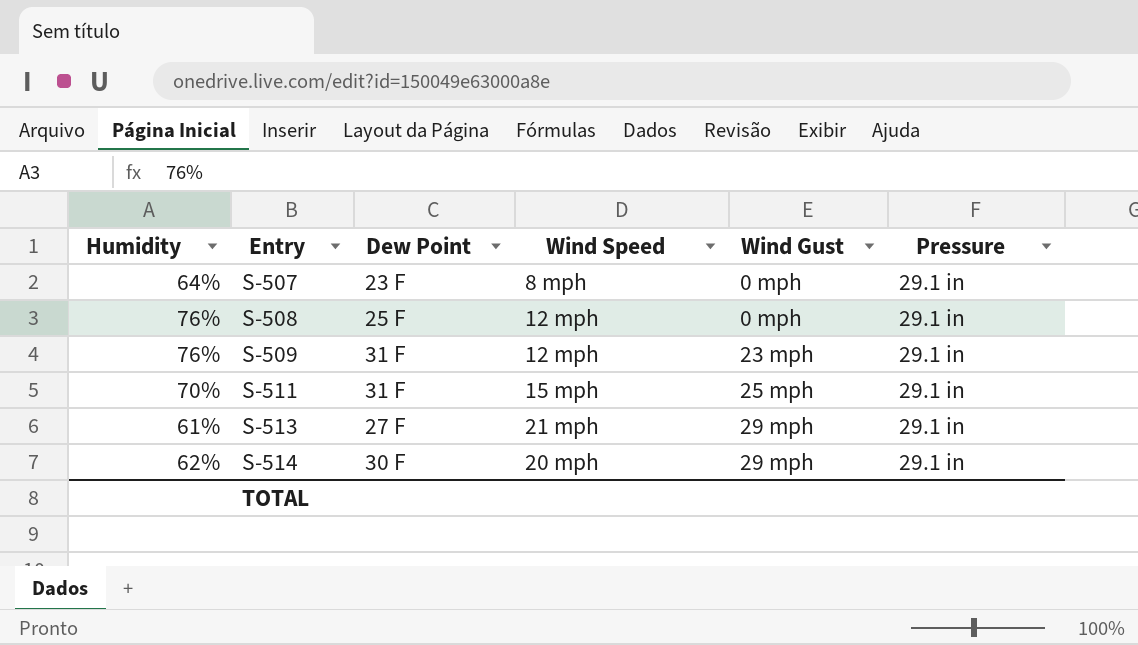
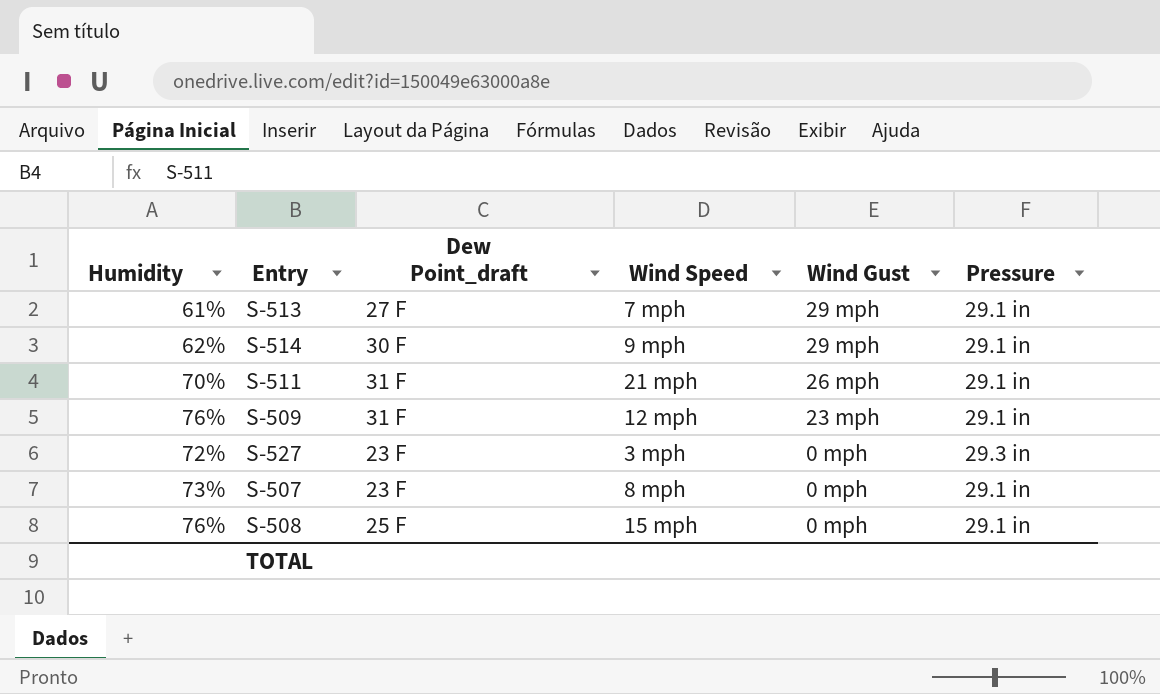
row order: Entry ascending -> Wind Gust descending
column name: Dew Point -> Dew Point_draft
S-513 | Wind Speed: 21 mph -> 7 mph
S-514 | Wind Speed: 20 mph -> 9 mph
S-511 | Wind Speed: 15 mph -> 21 mph
S-511 | Wind Gust: 25 mph -> 26 mph
row S-527: none -> 72% | 23 F | 3 mph | 0 mph | 29.3 in
S-507 | Humidity: 64% -> 73%
S-508 | Wind Speed: 12 mph -> 15 mph

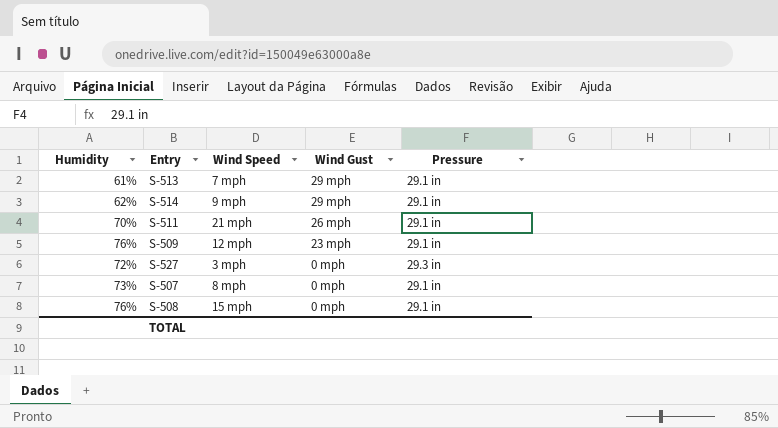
column Dew Point_draft | position: 3 -> none

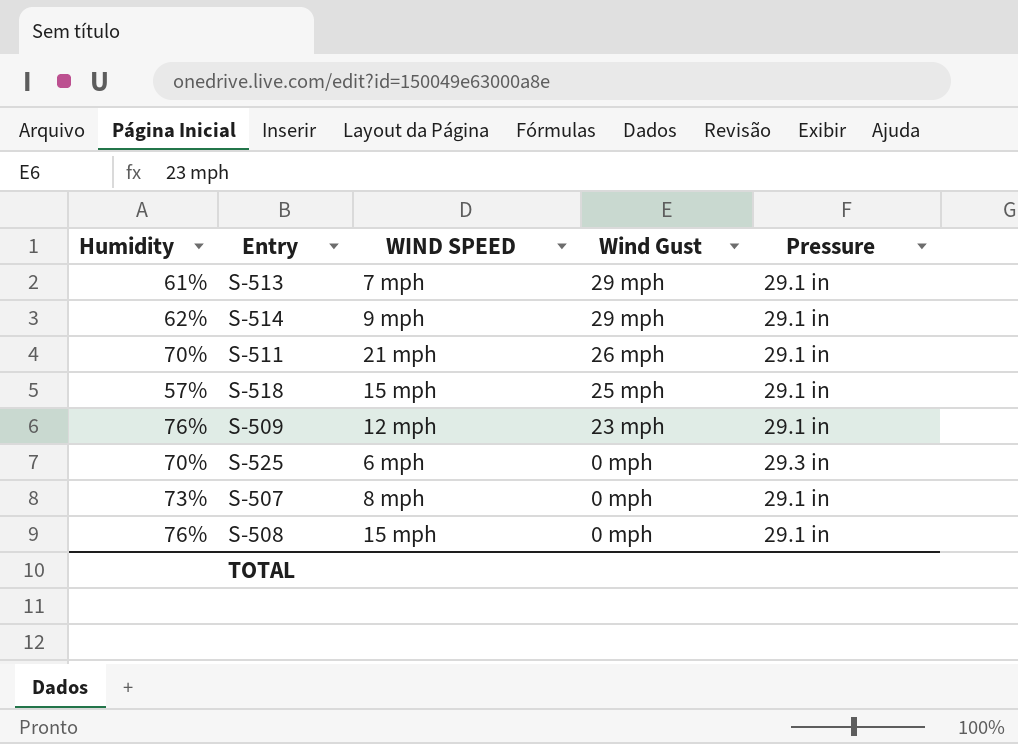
column name: Wind Speed -> WIND SPEED
row S-527: 72% | 3 mph | 0 mph | 29.3 in -> none
row S-518: none -> 57% | 15 mph | 25 mph | 29.1 in
row S-525: none -> 70% | 6 mph | 0 mph | 29.3 in

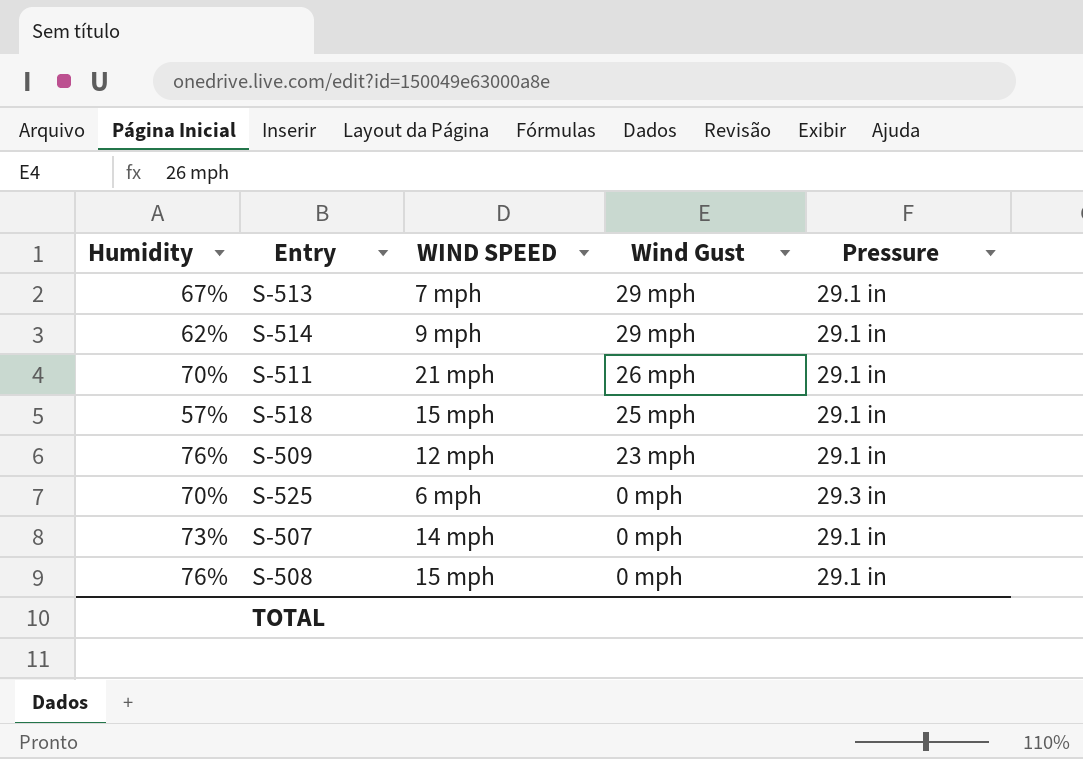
S-513 | Humidity: 61% -> 67%
S-507 | WIND SPEED: 8 mph -> 14 mph

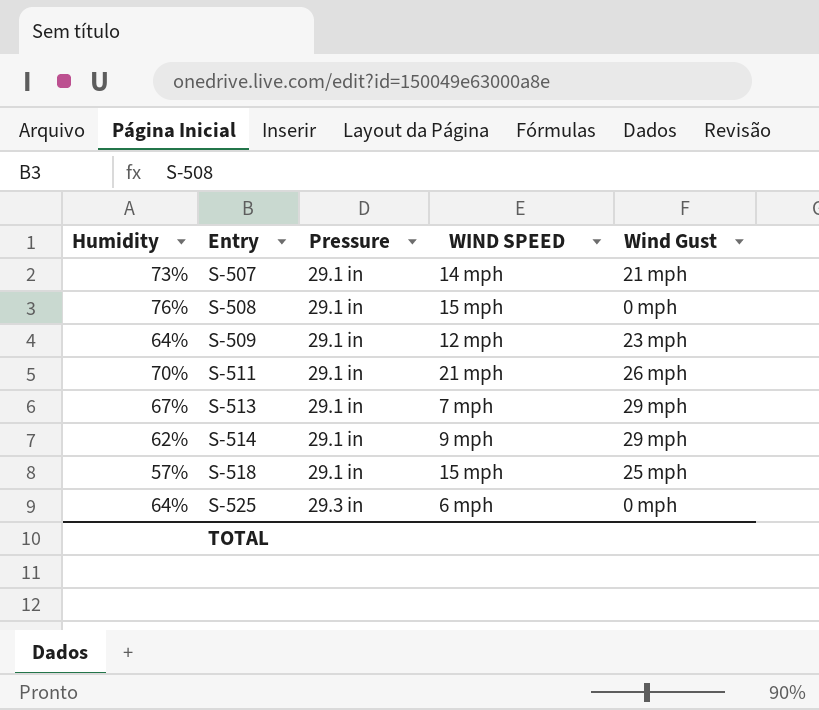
row order: Wind Gust descending -> Entry ascending
column Pressure | position: 5 -> 3
S-507 | Wind Gust: 0 mph -> 21 mph
S-509 | Humidity: 76% -> 64%
S-525 | Humidity: 70% -> 64%

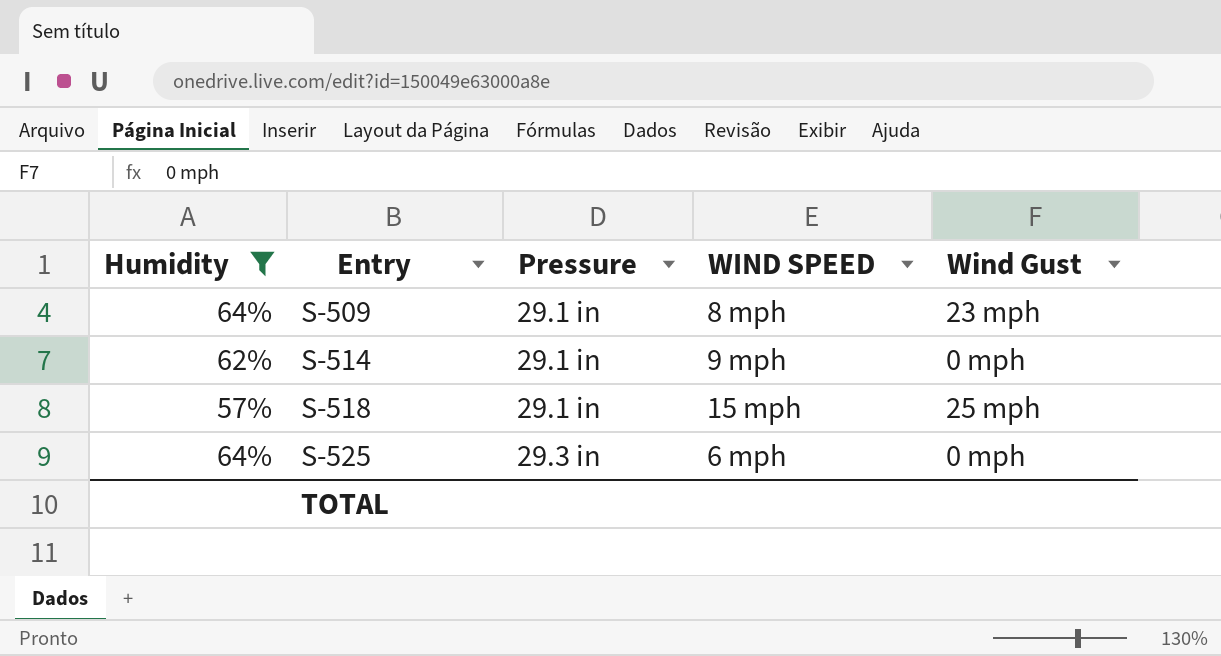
filter: none -> Humidity <= 64%
S-509 | WIND SPEED: 12 mph -> 8 mph
S-514 | Wind Gust: 29 mph -> 0 mph

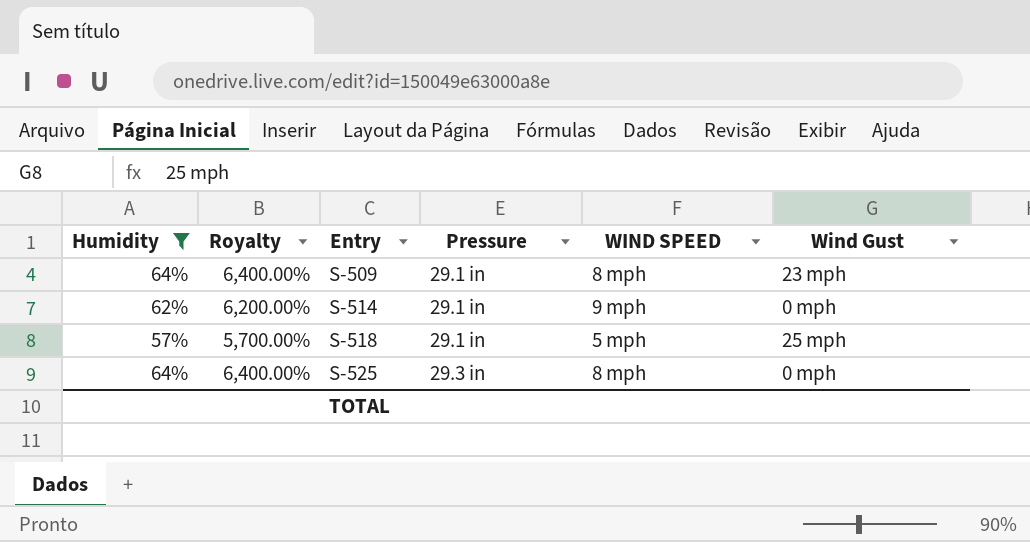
column Royalty | formula: none -> [Humidity] * 100
S-518 | WIND SPEED: 15 mph -> 5 mph
S-525 | WIND SPEED: 6 mph -> 8 mph

